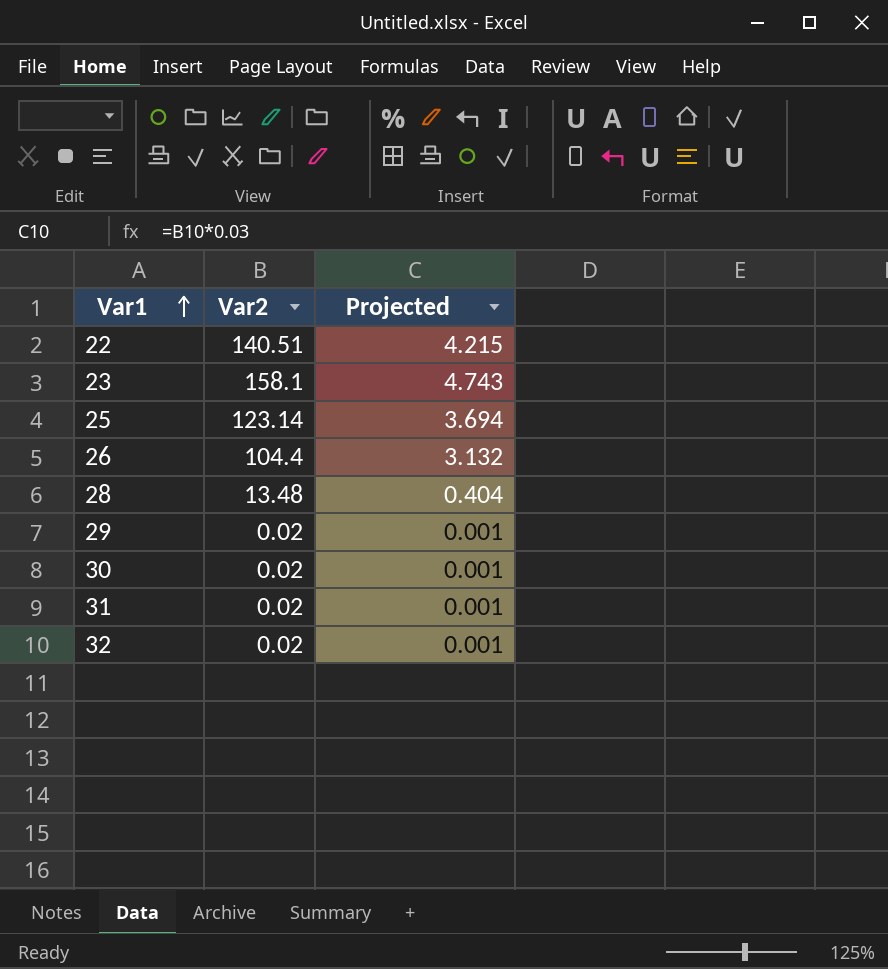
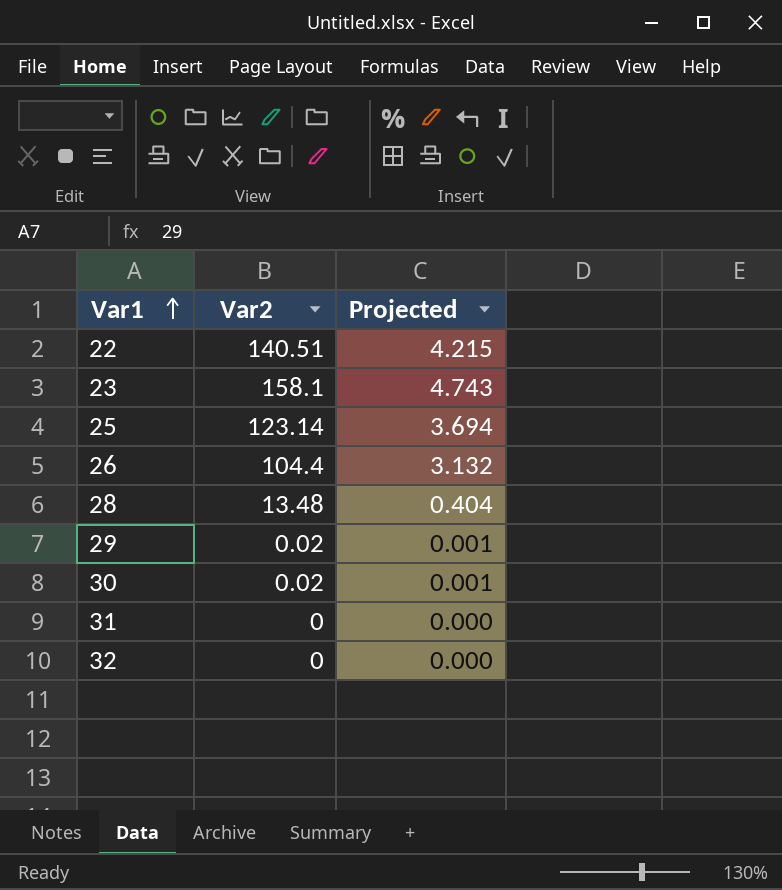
31 | Var2: 0.02 -> 0
31 | Projected: 0.001 -> 0.000
32 | Var2: 0.02 -> 0
32 | Projected: 0.001 -> 0.000

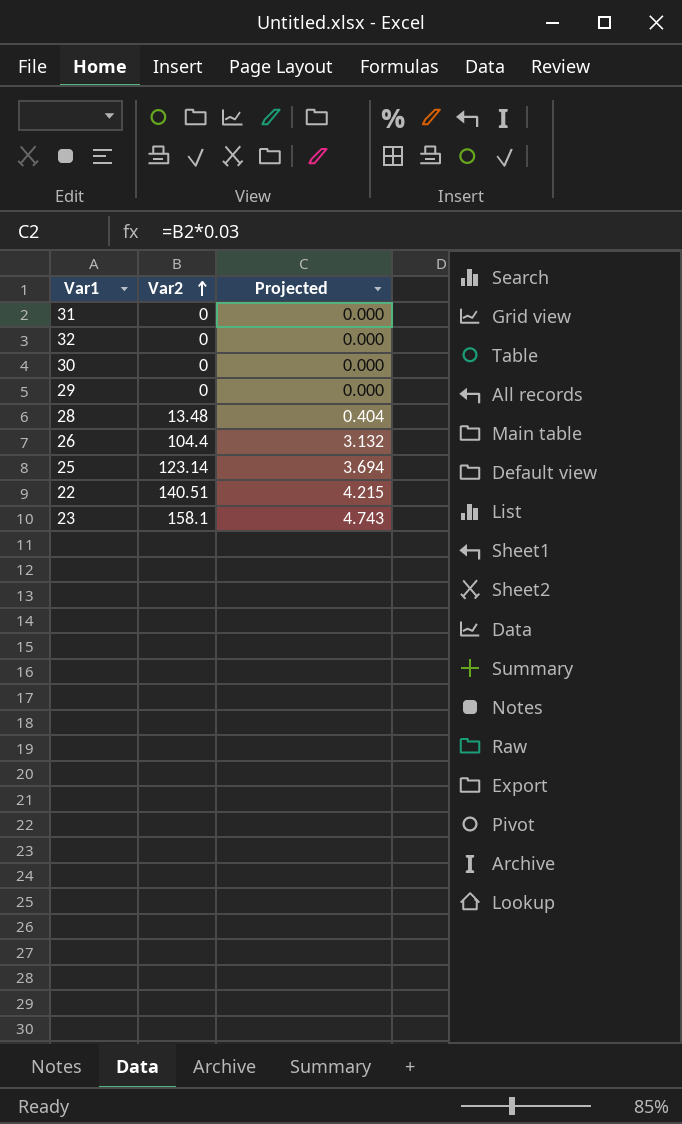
row order: Var1 ascending -> Var2 ascending
30 | Var2: 0.02 -> 0
30 | Projected: 0.001 -> 0.000
29 | Var2: 0.02 -> 0
29 | Projected: 0.001 -> 0.000

